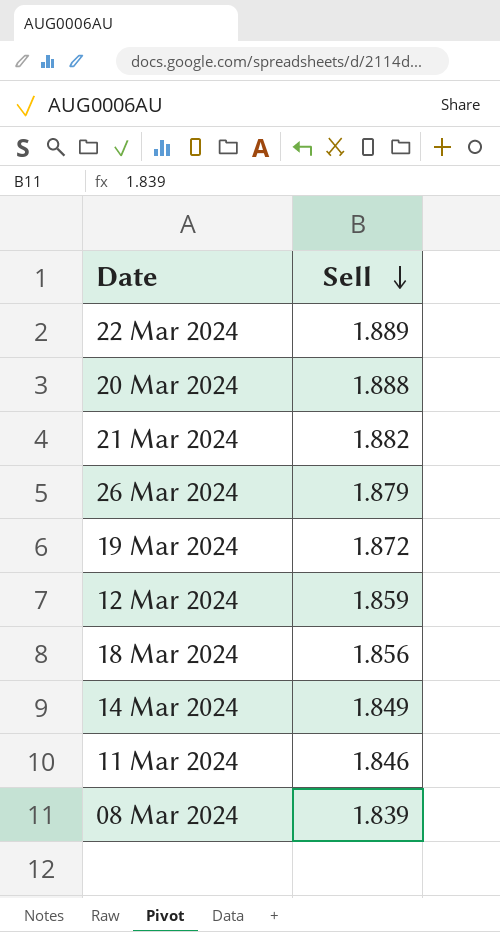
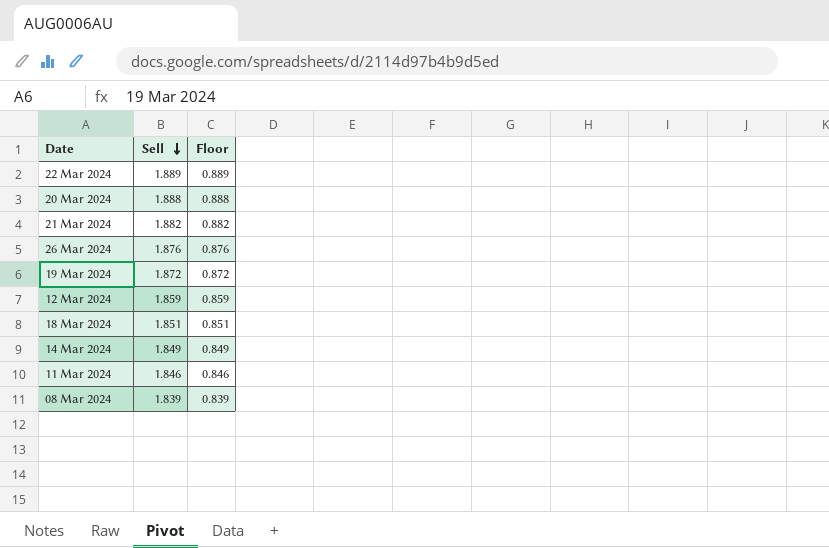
column Floor | formula: none -> [Sell] - 1
26 Mar 2024 | Sell: 1.879 -> 1.876
18 Mar 2024 | Sell: 1.856 -> 1.851

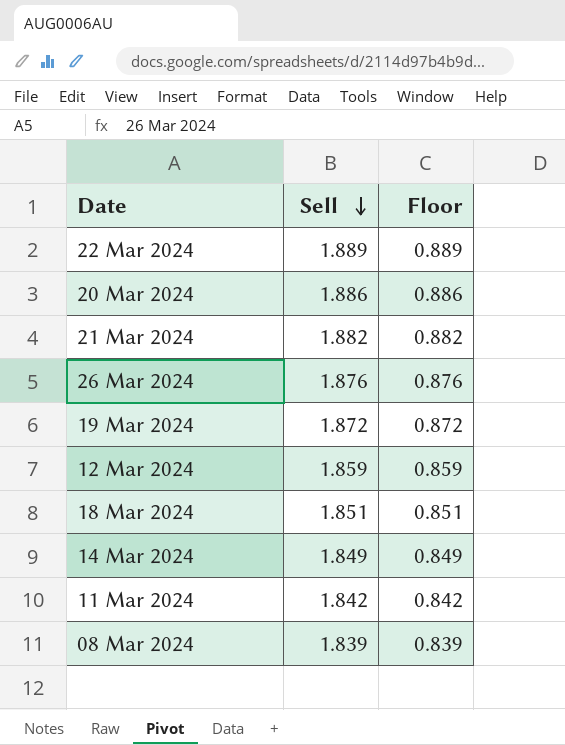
20 Mar 2024 | Sell: 1.888 -> 1.886
20 Mar 2024 | Floor: 0.888 -> 0.886
11 Mar 2024 | Sell: 1.846 -> 1.842
11 Mar 2024 | Floor: 0.846 -> 0.842

